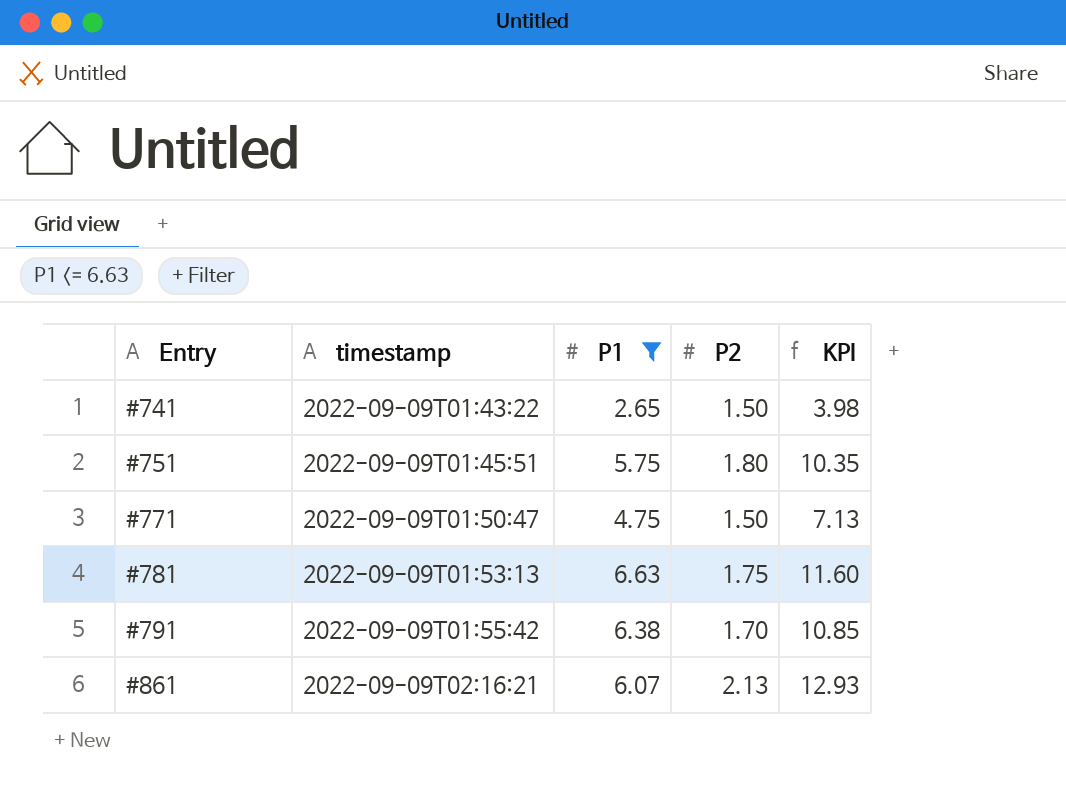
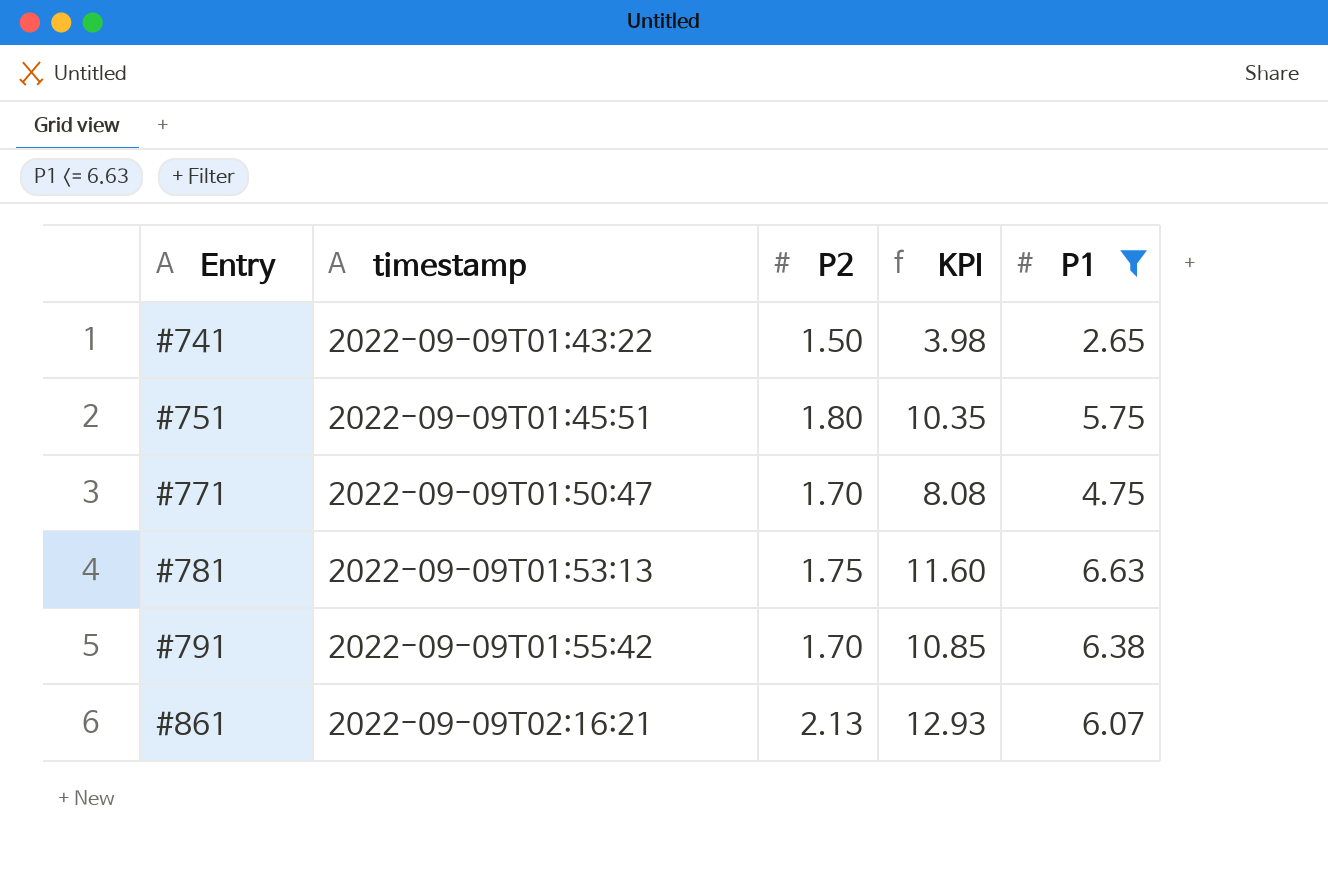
column P1 | position: 3 -> 5
#771 | P2: 1.50 -> 1.70
#771 | KPI: 7.13 -> 8.08

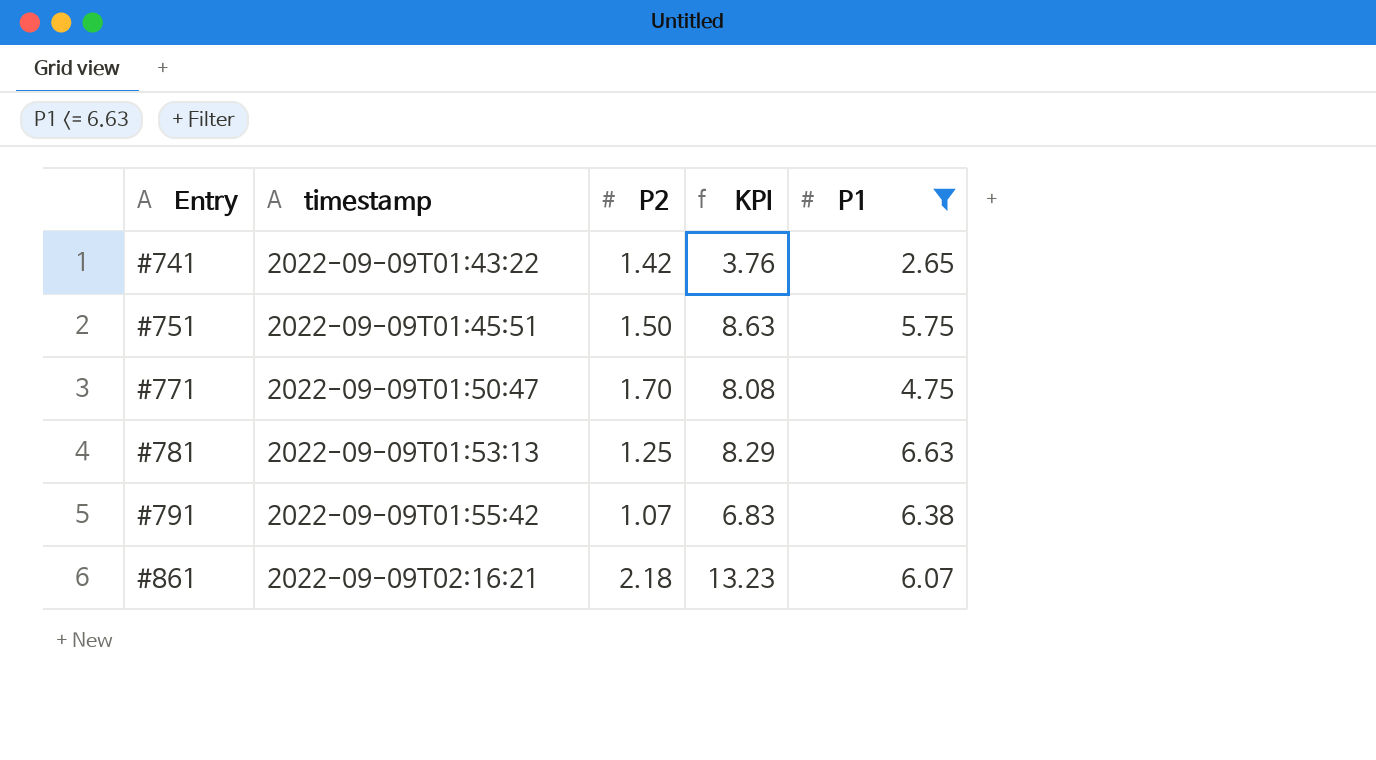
#741 | P2: 1.50 -> 1.42
#741 | KPI: 3.98 -> 3.76
#751 | P2: 1.80 -> 1.50
#751 | KPI: 10.35 -> 8.63
#781 | P2: 1.75 -> 1.25
#781 | KPI: 11.60 -> 8.29
#791 | P2: 1.70 -> 1.07
#791 | KPI: 10.85 -> 6.83
#861 | P2: 2.13 -> 2.18
#861 | KPI: 12.93 -> 13.23

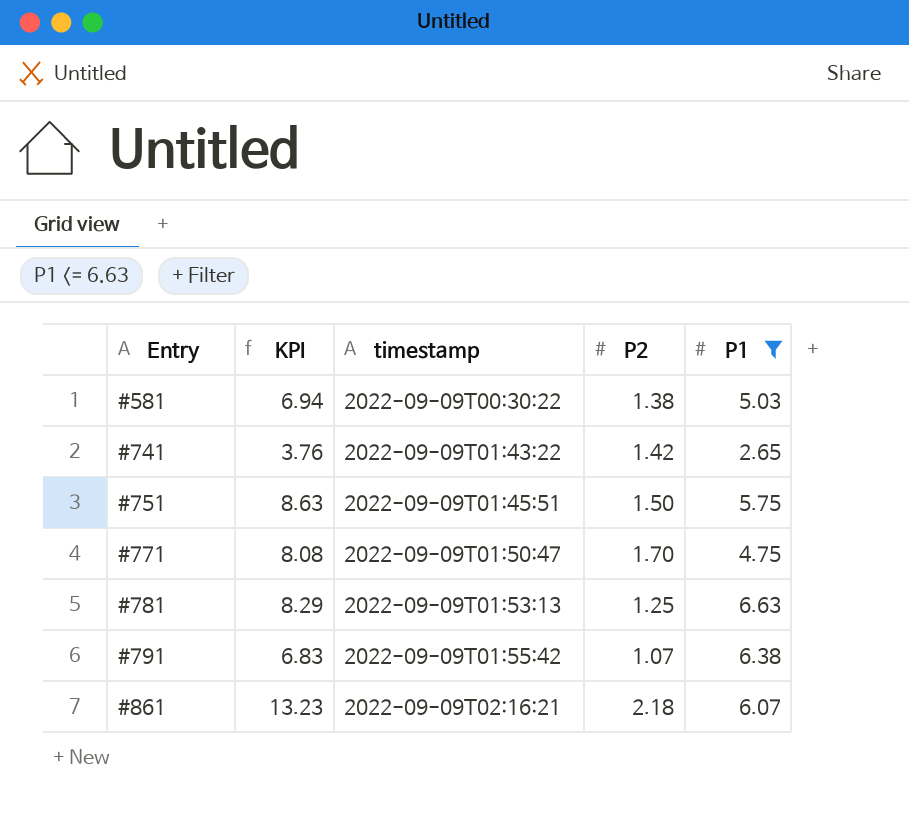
column KPI | position: 4 -> 2
row #581: none -> 6.94 | 2022-09-09T00:30:22 | 1.38 | 5.03

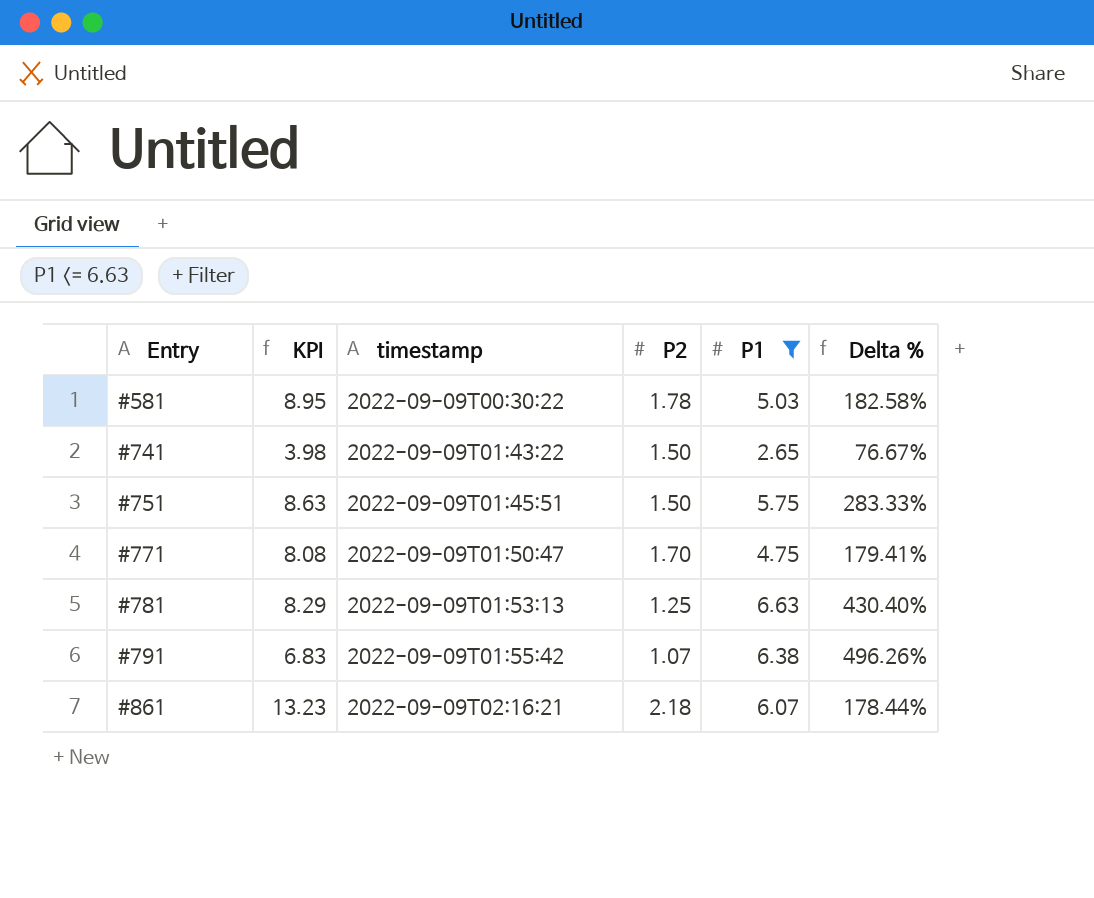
column Delta % | formula: none -> ([P1] - [P2]) / [P2]
#581 | KPI: 6.94 -> 8.95
#581 | P2: 1.38 -> 1.78
#741 | KPI: 3.76 -> 3.98
#741 | P2: 1.42 -> 1.50

